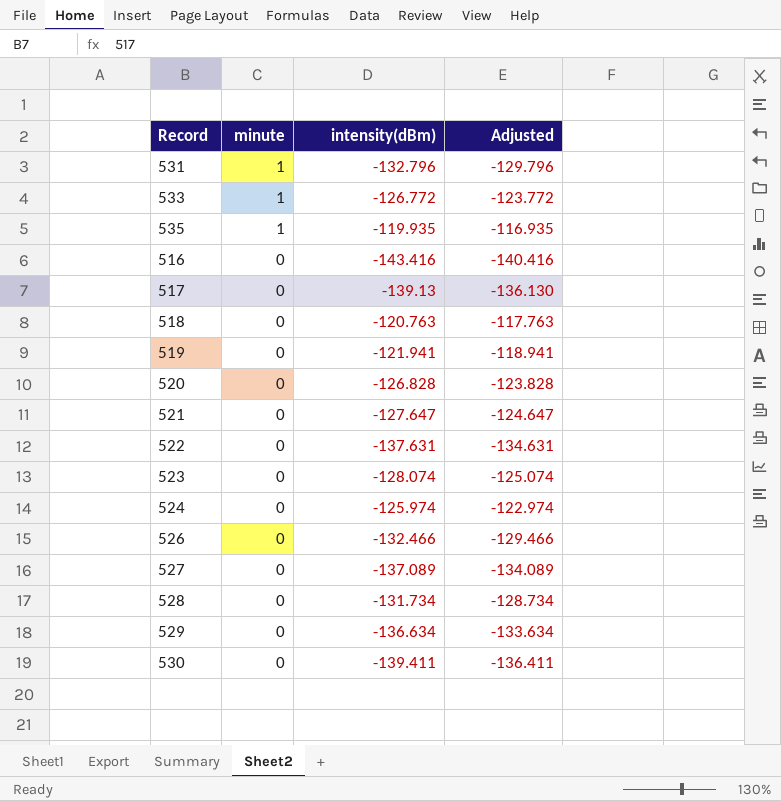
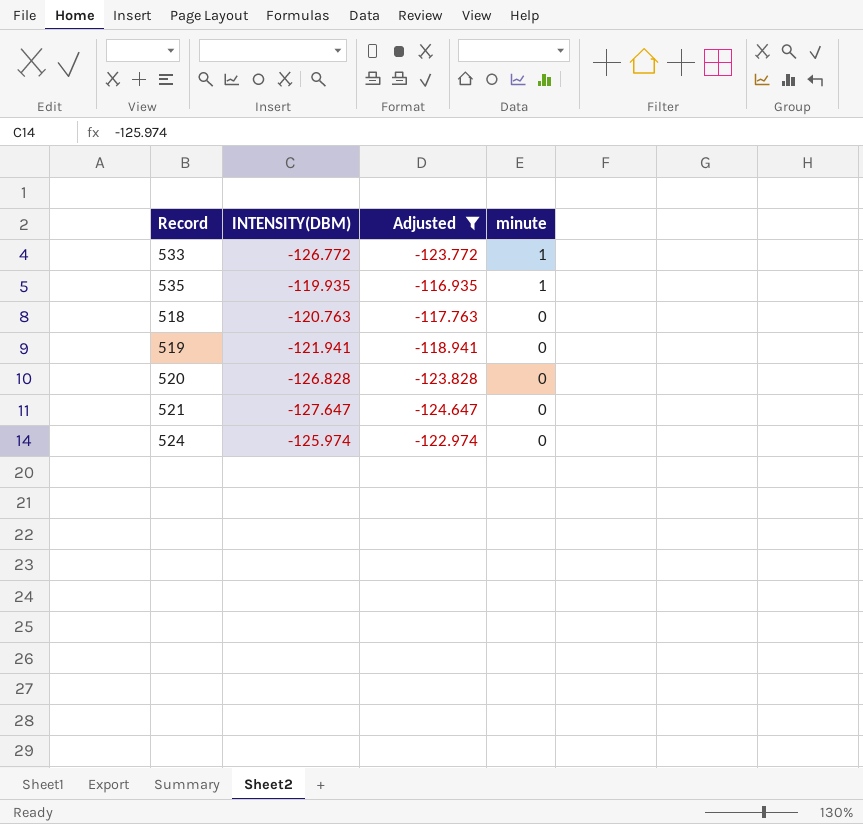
filter: none -> Adjusted >= -124.647
column name: intensity(dBm) -> INTENSITY(DBM)
column minute | position: 2 -> 4

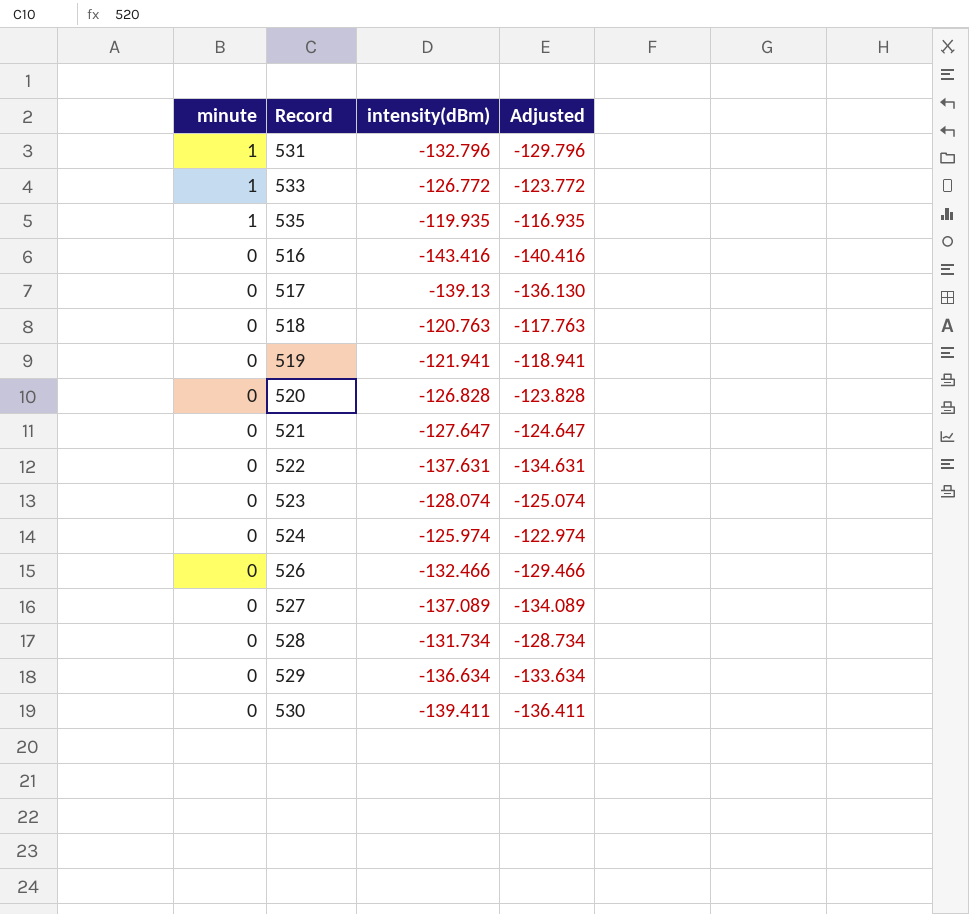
filter: Adjusted >= -124.647 -> none
column minute | position: 4 -> 1
column name: INTENSITY(DBM) -> intensity(dBm)

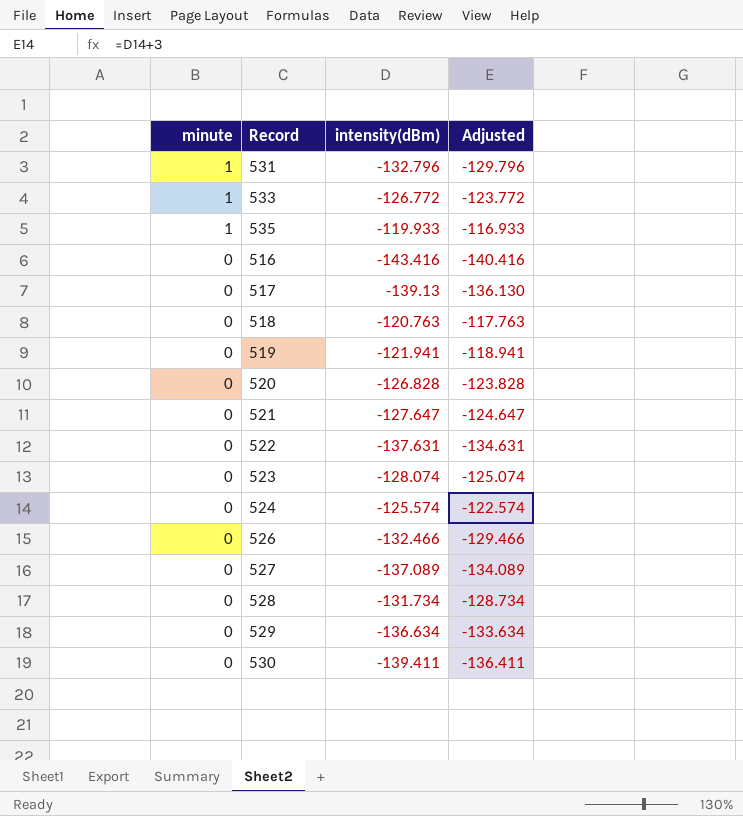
535 | intensity(dBm): -119.935 -> -119.933
535 | Adjusted: -116.935 -> -116.933
524 | intensity(dBm): -125.974 -> -125.574
524 | Adjusted: -122.974 -> -122.574

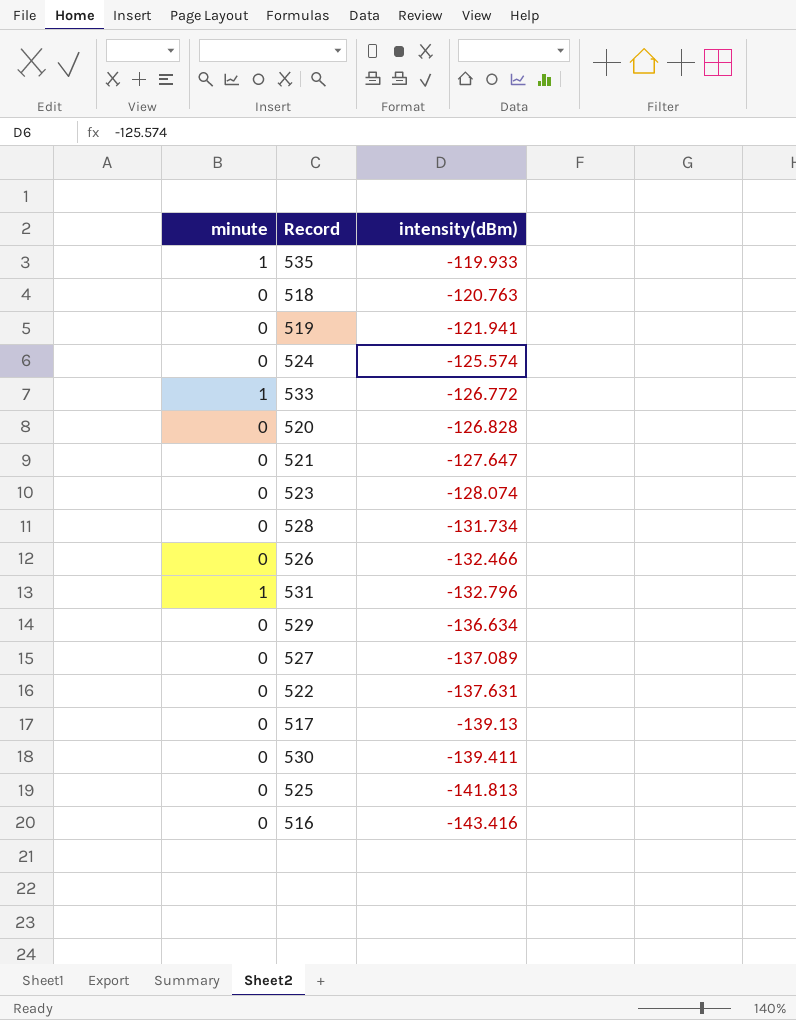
row order: minute descending -> intensity(dBm) descending
column Adjusted | formula: [intensity(dBm)] + 3 -> none
row 525: none -> 0 | -141.813

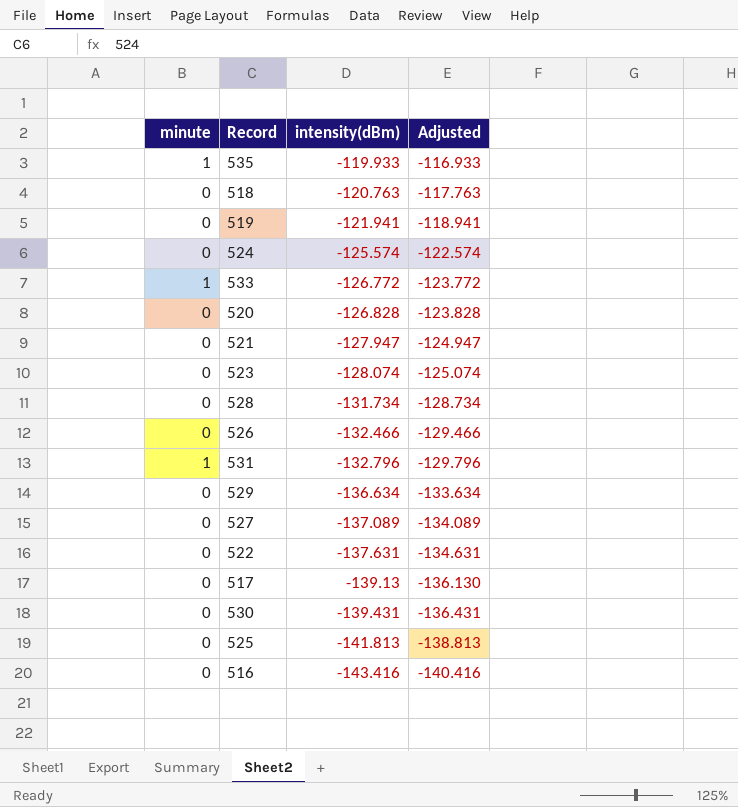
column Adjusted | formula: none -> [intensity(dBm)] + 3
521 | intensity(dBm): -127.647 -> -127.947
530 | intensity(dBm): -139.411 -> -139.431

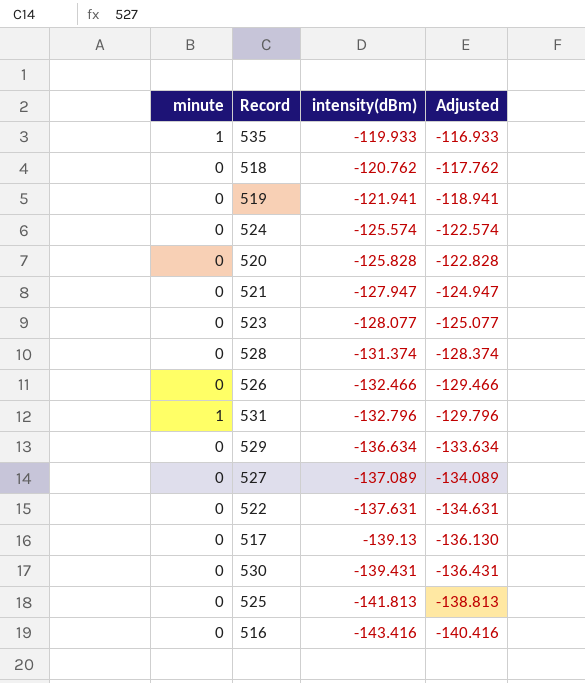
row 533: 1 | -126.772 | -123.772 -> none
518 | intensity(dBm): -120.763 -> -120.762
518 | Adjusted: -117.763 -> -117.762
520 | intensity(dBm): -126.828 -> -125.828
520 | Adjusted: -123.828 -> -122.828
523 | intensity(dBm): -128.074 -> -128.077
523 | Adjusted: -125.074 -> -125.077
528 | intensity(dBm): -131.734 -> -131.374
528 | Adjusted: -128.734 -> -128.374

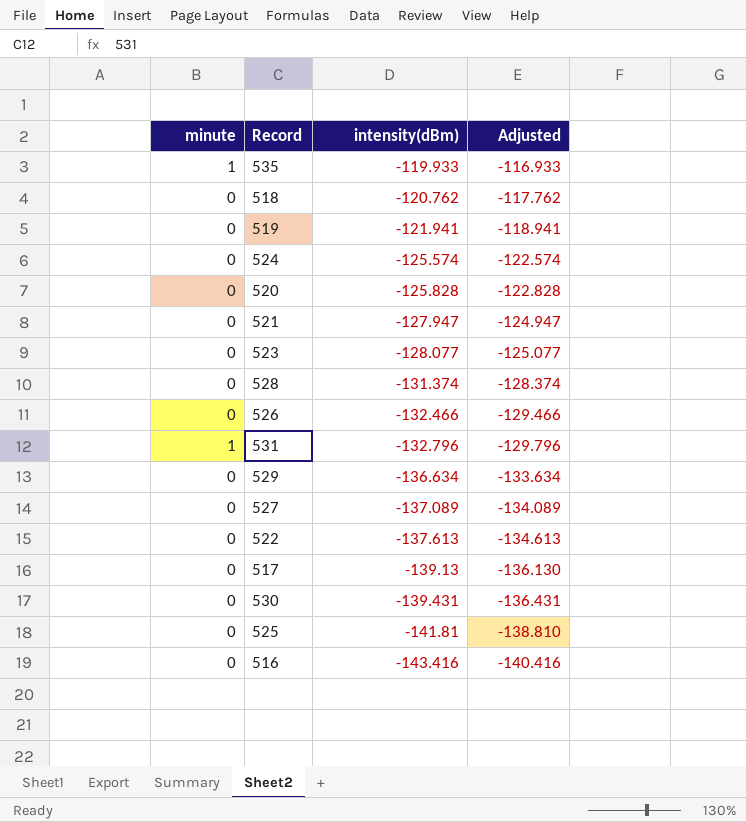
522 | intensity(dBm): -137.631 -> -137.613
522 | Adjusted: -134.631 -> -134.613
525 | intensity(dBm): -141.813 -> -141.81
525 | Adjusted: -138.813 -> -138.810

